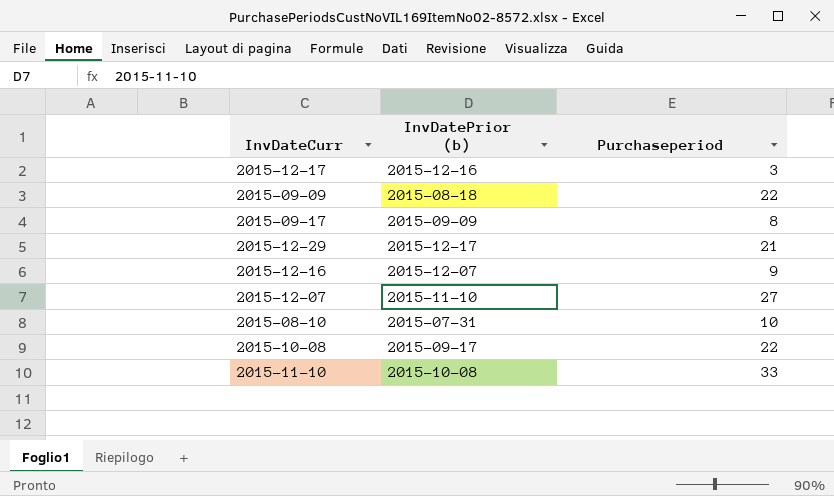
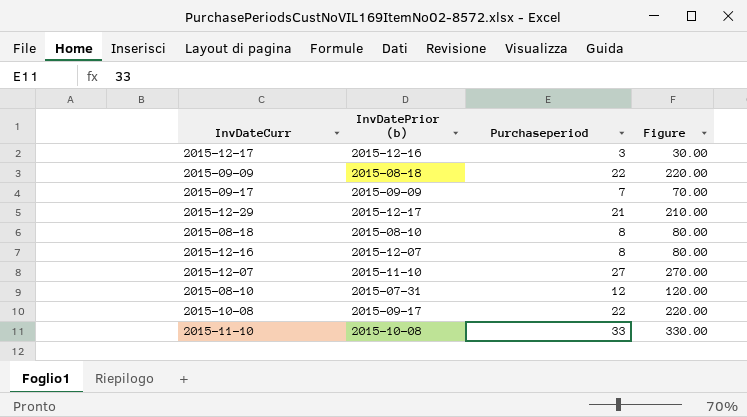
column Figure | formula: none -> [Purchaseperiod] * 10
2015-09-17 | Purchaseperiod: 8 -> 7
row 2015-08-18: none -> 2015-08-10 | 8 | 80.00
2015-12-16 | Purchaseperiod: 9 -> 8
2015-08-10 | Purchaseperiod: 10 -> 12

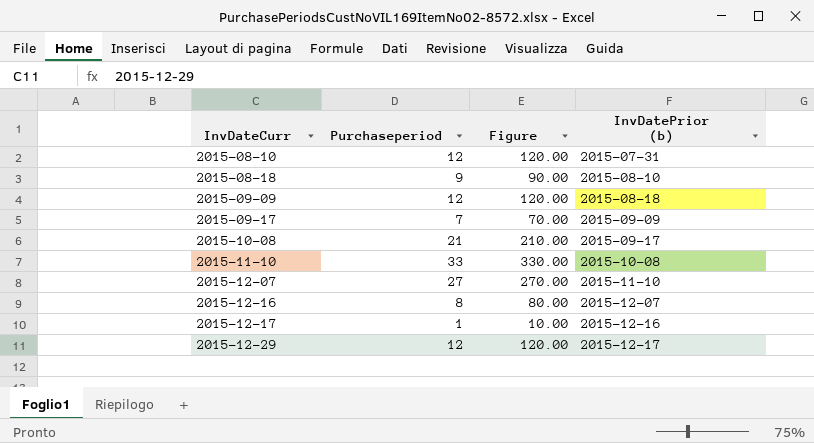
row order: none -> InvDateCurr ascending
column InvDatePrior (b) | position: 2 -> 4
2015-08-18 | Purchaseperiod: 8 -> 9
2015-08-18 | Figure: 80.00 -> 90.00
2015-09-09 | Purchaseperiod: 22 -> 12
2015-09-09 | Figure: 220.00 -> 120.00
2015-10-08 | Purchaseperiod: 22 -> 21
2015-10-08 | Figure: 220.00 -> 210.00
2015-12-17 | Purchaseperiod: 3 -> 1
2015-12-17 | Figure: 30.00 -> 10.00
2015-12-29 | Purchaseperiod: 21 -> 12
2015-12-29 | Figure: 210.00 -> 120.00

